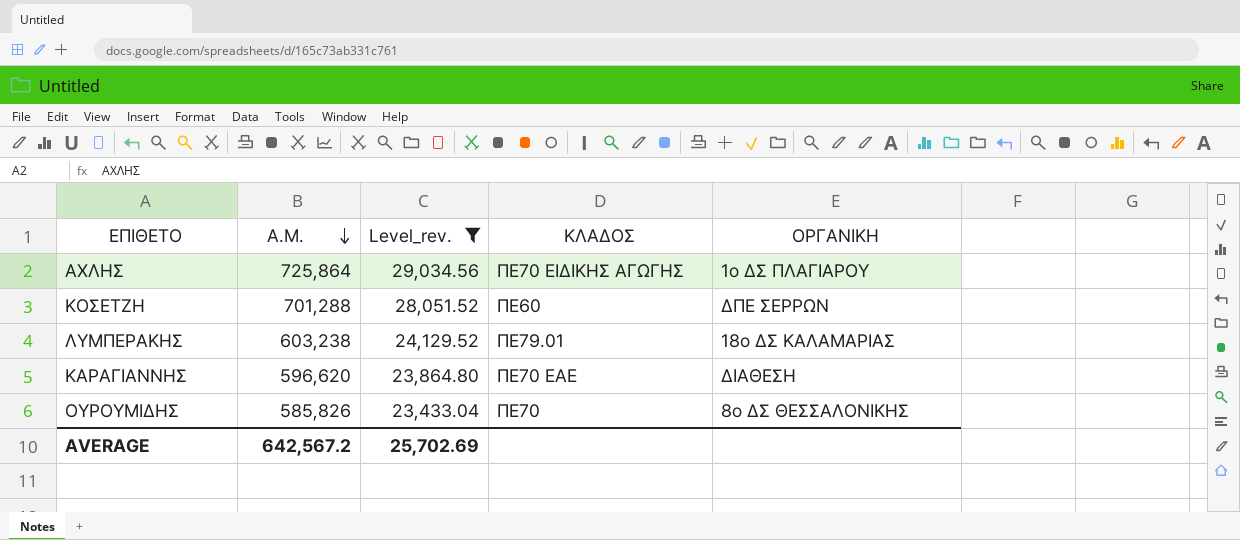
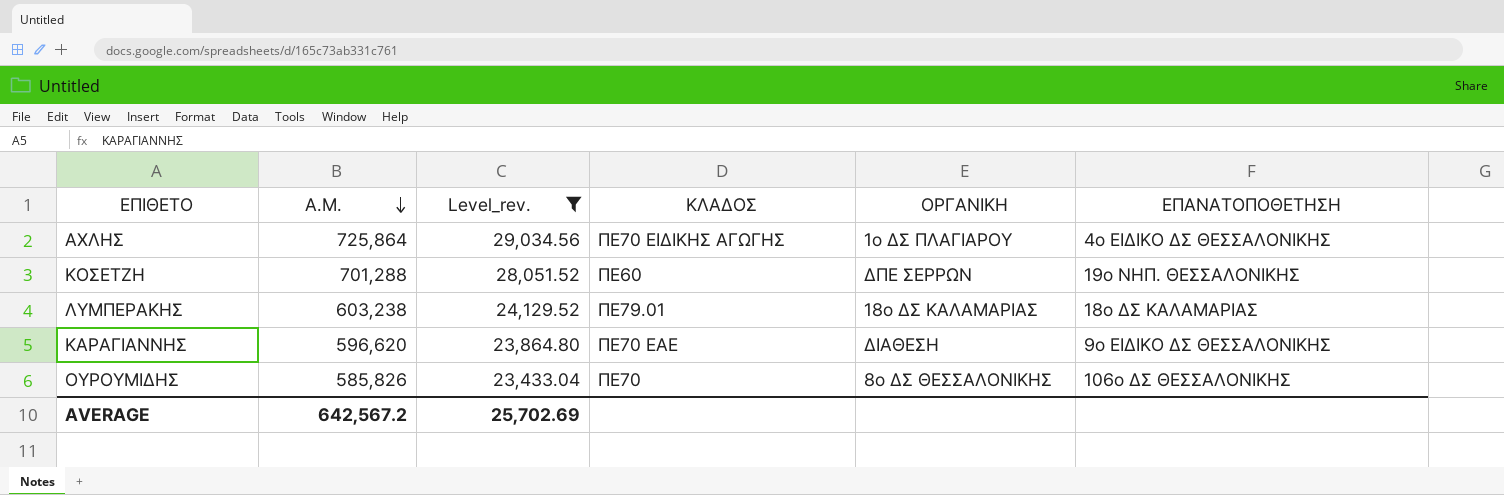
column ΕΠΑΝΑΤΟΠΟΘΕΤΗΣΗ | position: none -> 6

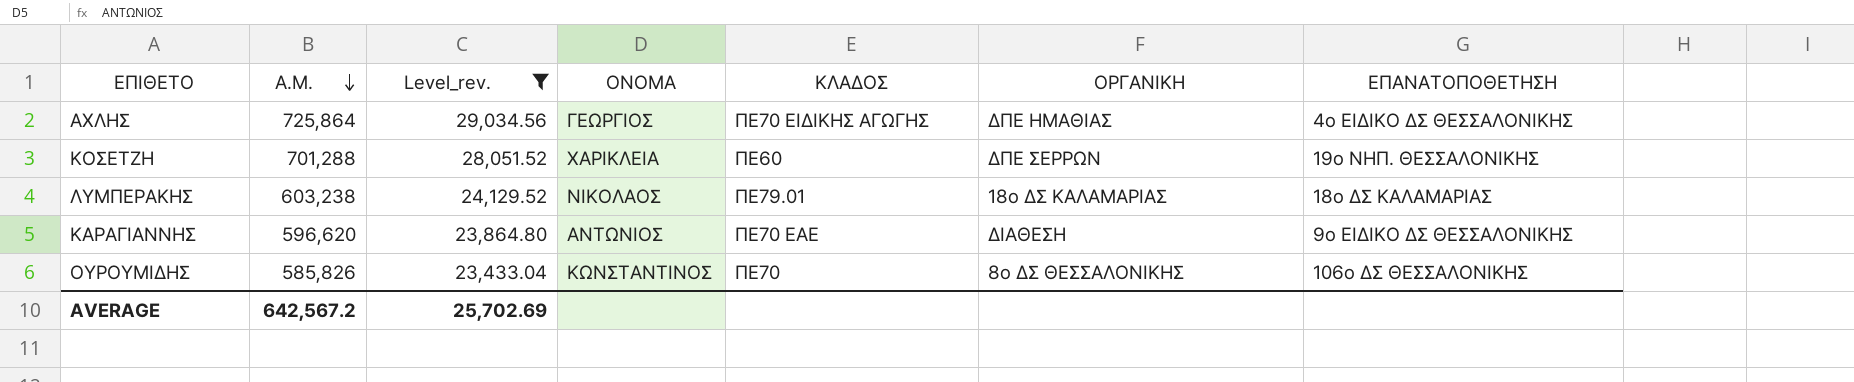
column ΟΝΟΜΑ | position: none -> 4
ΑΧΛΗΣ | ΟΡΓΑΝΙΚΗ: 1ο ΔΣ ΠΛΑΓΙΑΡΟΥ -> ΔΠΕ ΗΜΑΘΙΑΣ

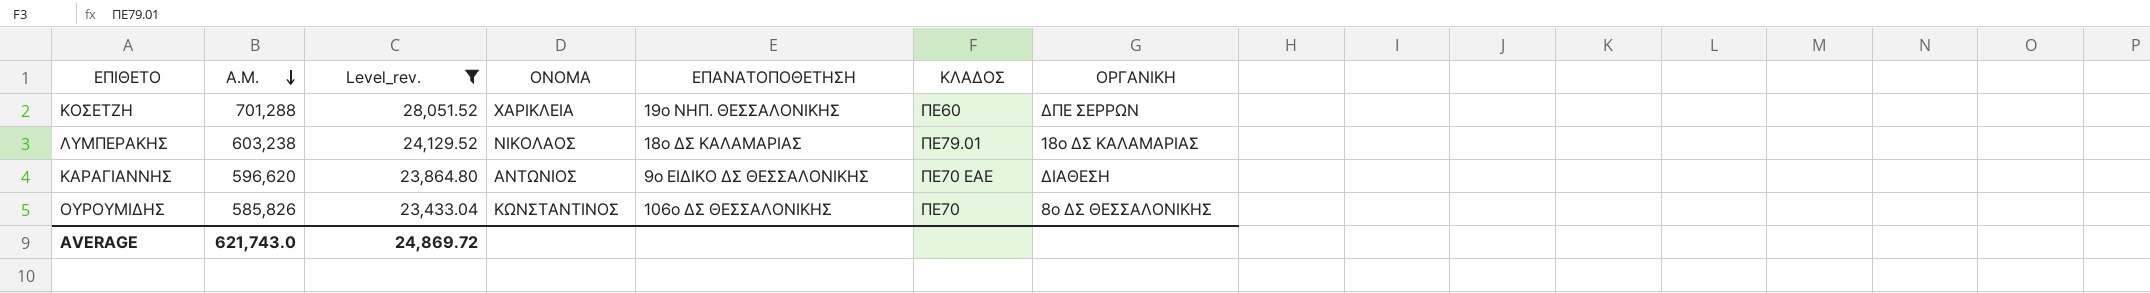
column ΕΠΑΝΑΤΟΠΟΘΕΤΗΣΗ | position: 7 -> 5
row ΑΧΛΗΣ: 725,864 | 29,034.56 | ΓΕΩΡΓΙΟΣ | ΠΕ70 ΕΙΔΙΚΗΣ ΑΓΩΓΗΣ | ΔΠΕ ΗΜΑΘΙΑΣ | 4ο ΕΙΔΙΚΟ ΔΣ ΘΕΣΣΑΛΟΝΙΚΗΣ -> none
AVERAGE | A.M.: 642,567.2 -> 621,743.0
AVERAGE | Level_rev.: 25,702.69 -> 24,869.72

